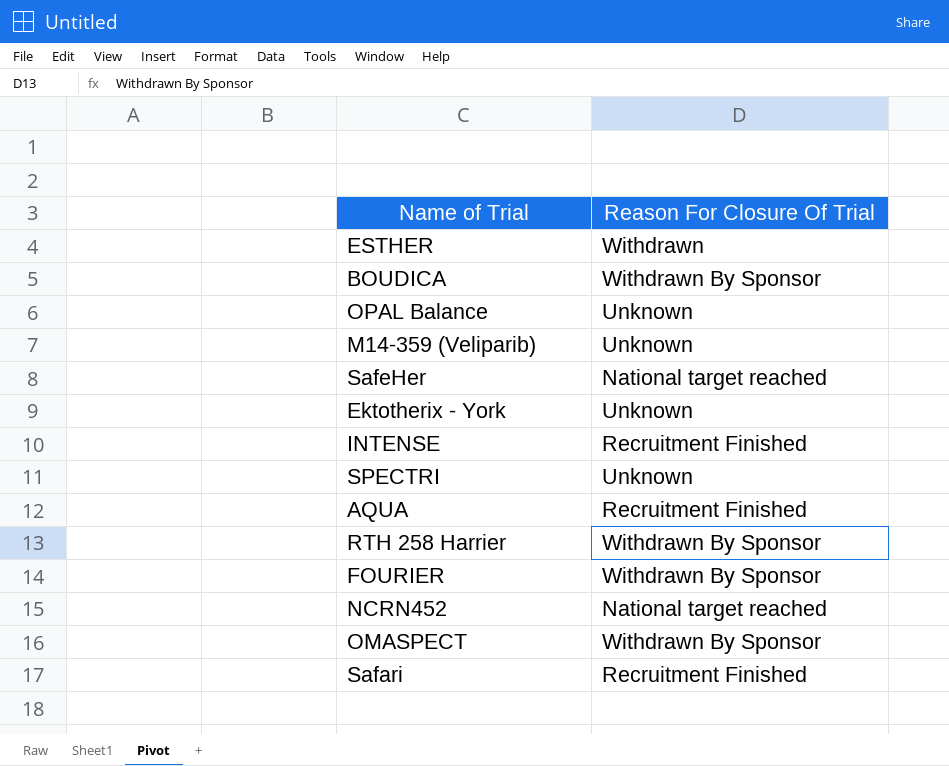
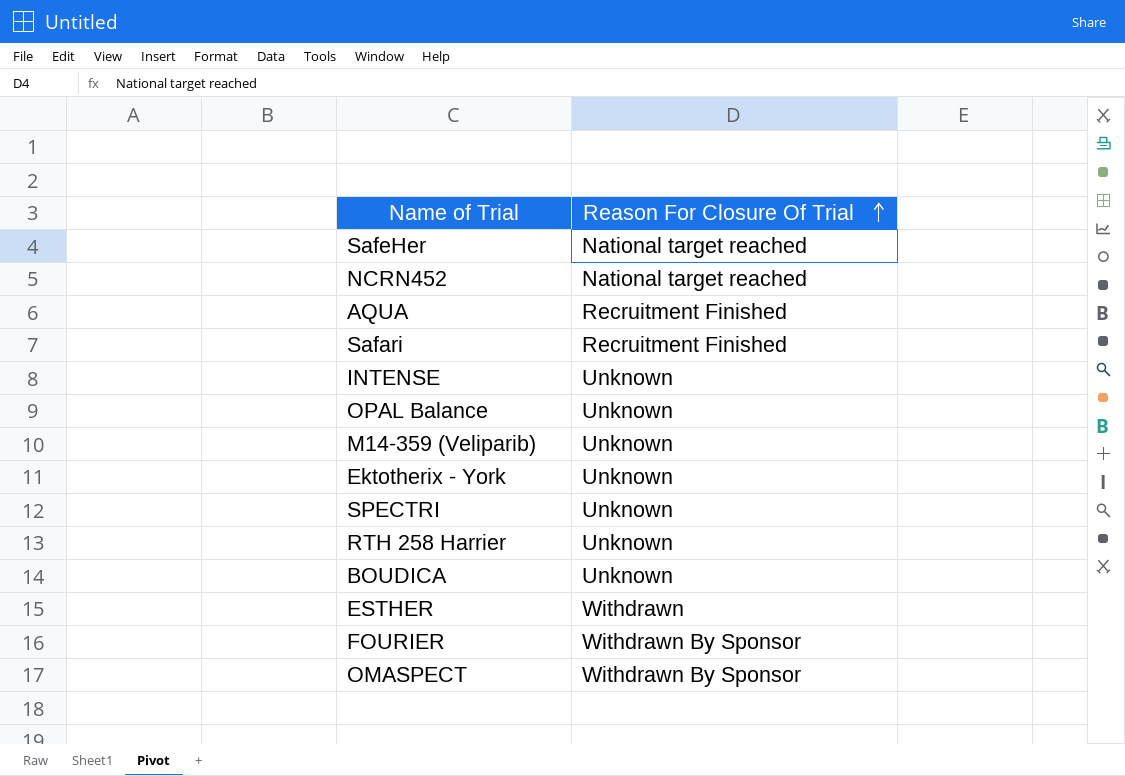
row order: none -> Reason For Closure Of Trial ascending
INTENSE | Reason For Closure Of Trial: Recruitment Finished -> Unknown
RTH 258 Harrier | Reason For Closure Of Trial: Withdrawn By Sponsor -> Unknown
BOUDICA | Reason For Closure Of Trial: Withdrawn By Sponsor -> Unknown

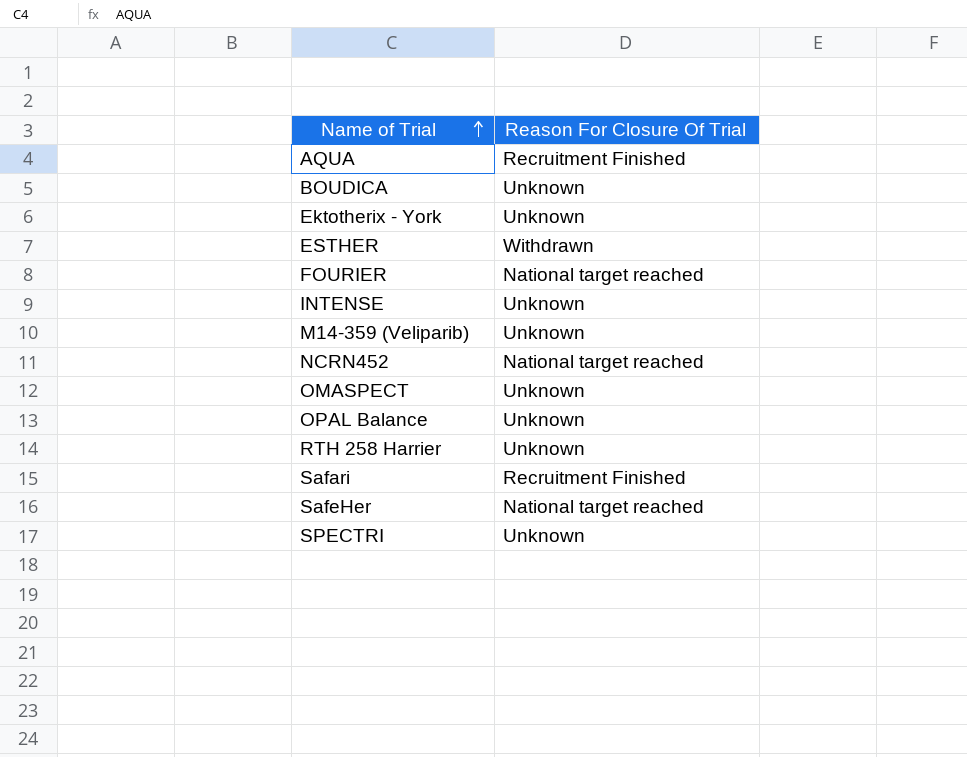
row order: Reason For Closure Of Trial ascending -> Name of Trial ascending
FOURIER | Reason For Closure Of Trial: Withdrawn By Sponsor -> National target reached
OMASPECT | Reason For Closure Of Trial: Withdrawn By Sponsor -> Unknown

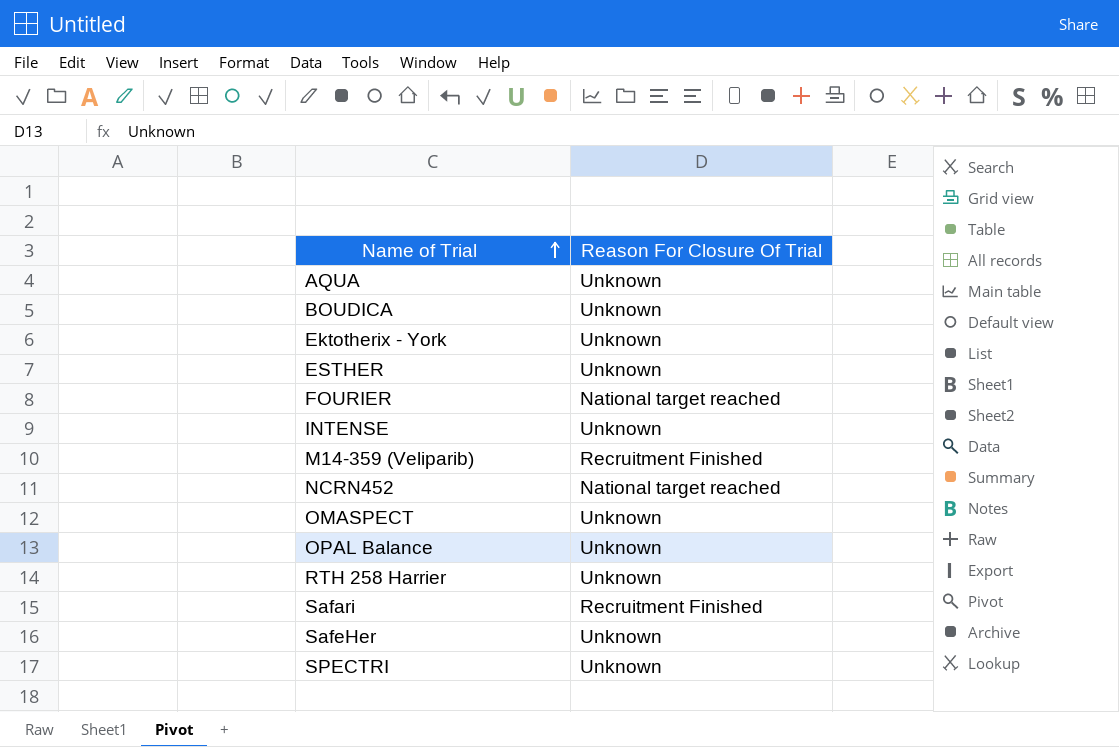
AQUA | Reason For Closure Of Trial: Recruitment Finished -> Unknown
ESTHER | Reason For Closure Of Trial: Withdrawn -> Unknown
M14-359 (Veliparib) | Reason For Closure Of Trial: Unknown -> Recruitment Finished
SafeHer | Reason For Closure Of Trial: National target reached -> Unknown

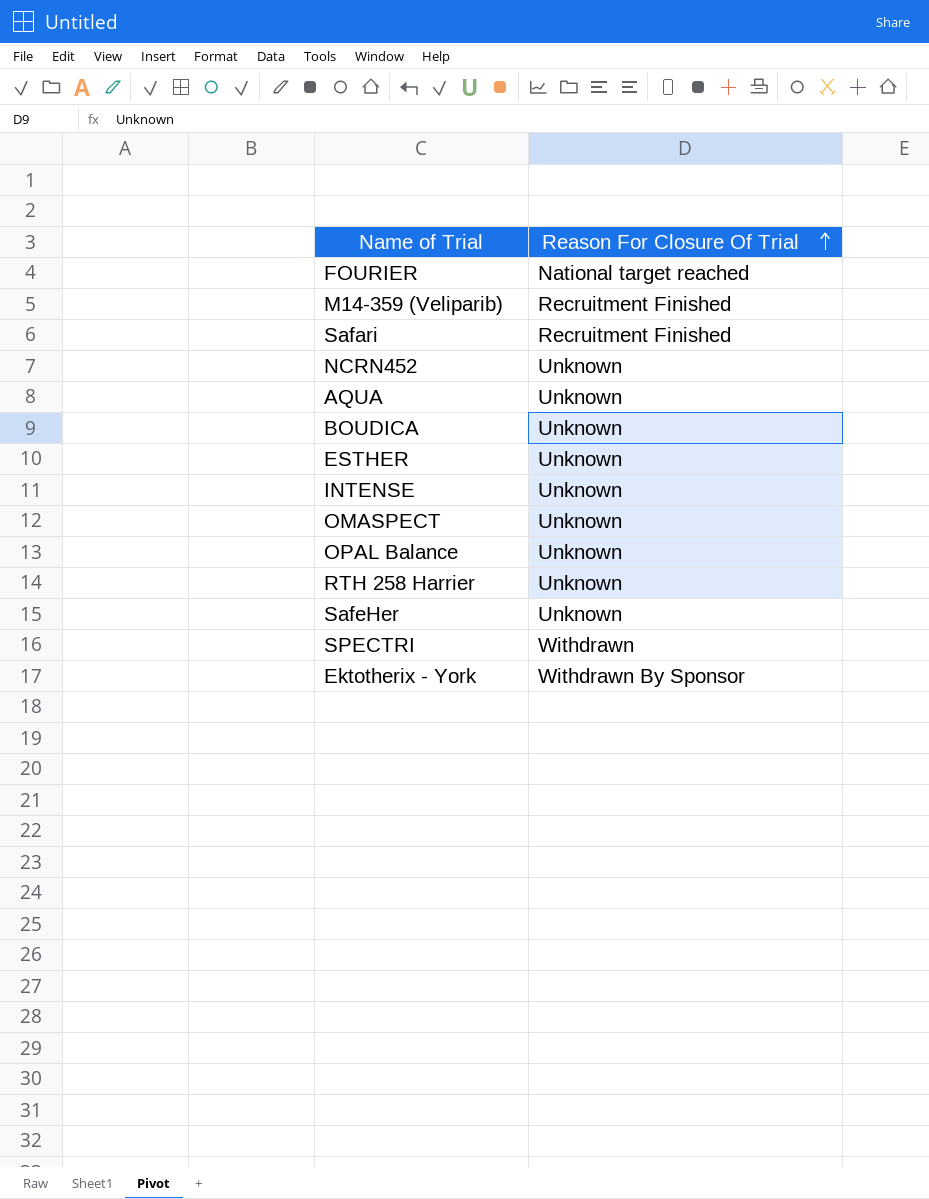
row order: Name of Trial ascending -> Reason For Closure Of Trial ascending
NCRN452 | Reason For Closure Of Trial: National target reached -> Unknown
SPECTRI | Reason For Closure Of Trial: Unknown -> Withdrawn
Ektotherix - York | Reason For Closure Of Trial: Unknown -> Withdrawn By Sponsor

